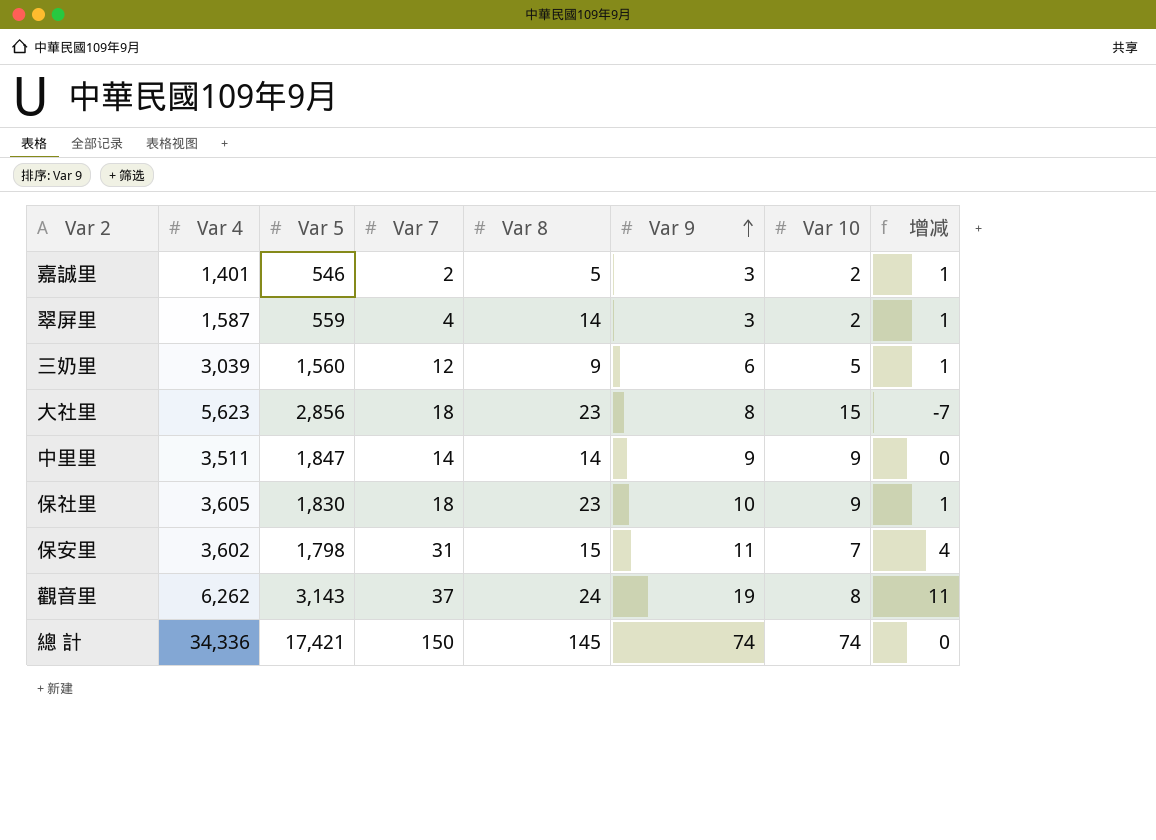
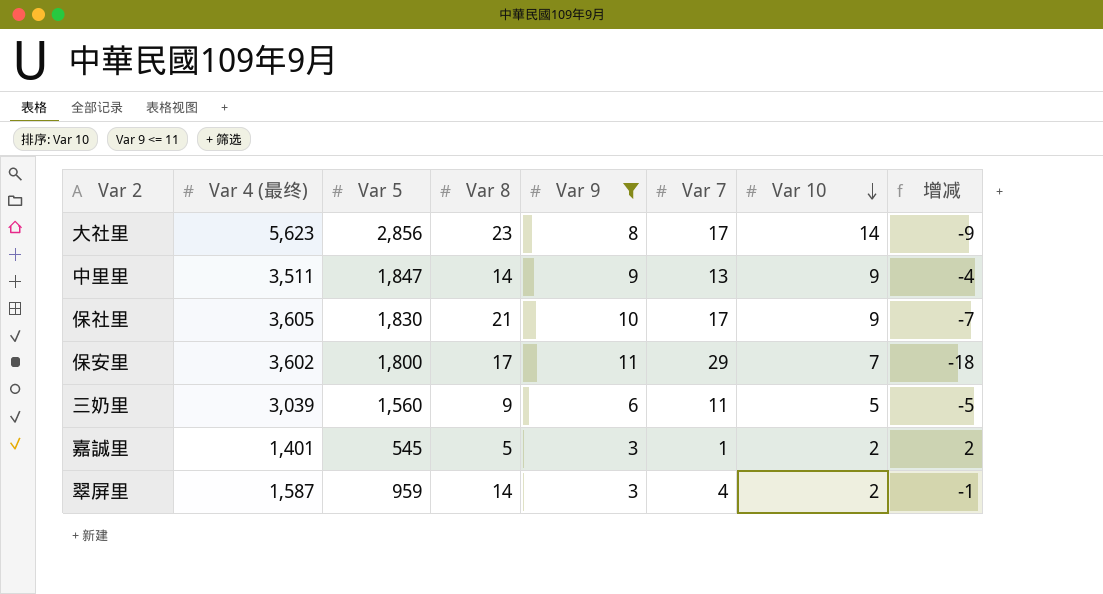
filter: none -> Var 9 <= 11
row order: Var 9 ascending -> Var 10 descending
column name: Var 4 -> Var 4 (最终)
column Var 7 | position: 4 -> 6
column 增减 | formula: [Var 9] - [Var 10] -> [Var 9] - [Var 7]
大社里 | Var 7: 18 -> 17
大社里 | Var 10: 15 -> 14
中里里 | Var 7: 14 -> 13
保社里 | Var 8: 23 -> 21
保社里 | Var 7: 18 -> 17
保安里 | Var 5: 1,798 -> 1,800
保安里 | Var 8: 15 -> 17
保安里 | Var 7: 31 -> 29
三奶里 | Var 7: 12 -> 11
嘉誠里 | Var 5: 546 -> 545
嘉誠里 | Var 7: 2 -> 1
翠屏里 | Var 5: 559 -> 959

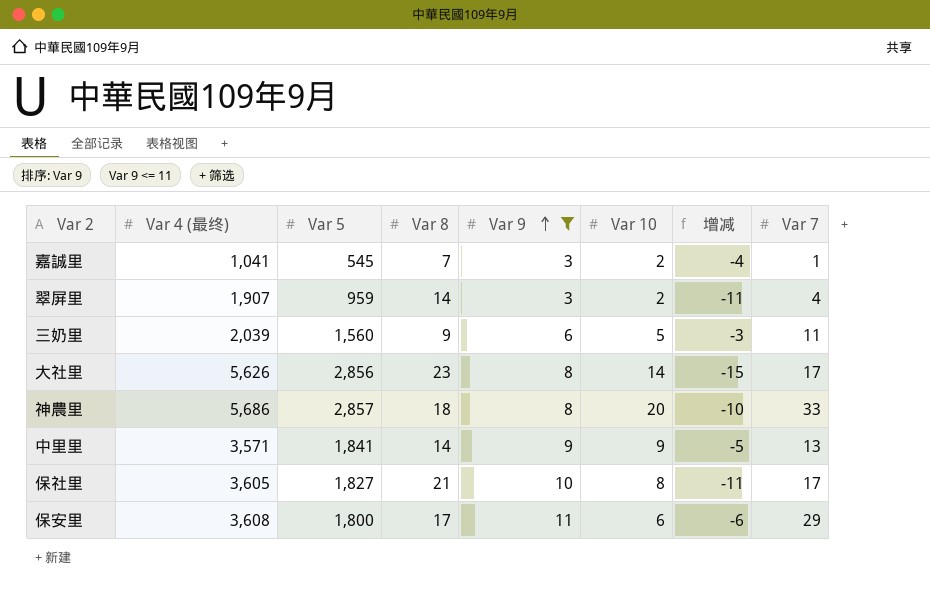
row order: Var 10 descending -> Var 9 ascending
column 增减 | formula: [Var 9] - [Var 7] -> [Var 9] - [Var 8]
column Var 7 | position: 6 -> 8
嘉誠里 | Var 4 (最终): 1,401 -> 1,041
嘉誠里 | Var 8: 5 -> 7
翠屏里 | Var 4 (最终): 1,587 -> 1,907
三奶里 | Var 4 (最终): 3,039 -> 2,039
大社里 | Var 4 (最终): 5,623 -> 5,626
row 神農里: none -> 5,686 | 2,857 | 18 | 8 | 20 | -10 | 33
中里里 | Var 4 (最终): 3,511 -> 3,571
中里里 | Var 5: 1,847 -> 1,841
保社里 | Var 5: 1,830 -> 1,827
保社里 | Var 10: 9 -> 8
保安里 | Var 4 (最终): 3,602 -> 3,608
保安里 | Var 10: 7 -> 6

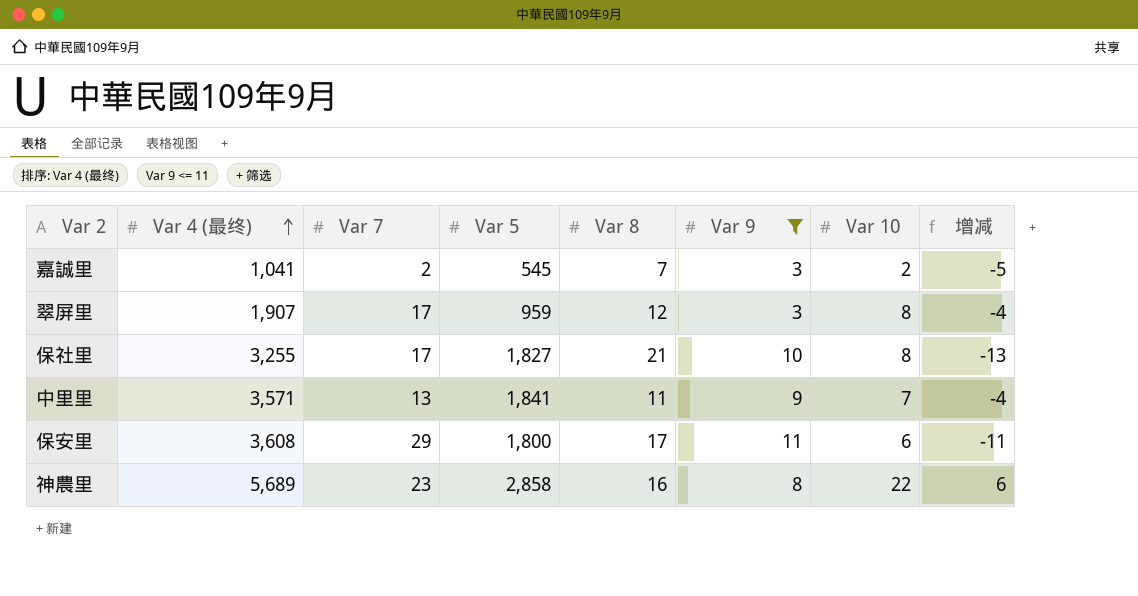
row order: Var 9 ascending -> Var 4 (最终) ascending
column Var 7 | position: 8 -> 3
column 增减 | formula: [Var 9] - [Var 8] -> [Var 10] - [Var 8]
row 三奶里: 2,039 | 1,560 | 9 | 6 | 5 | -3 | 11 -> none
row 大社里: 5,626 | 2,856 | 23 | 8 | 14 | -15 | 17 -> none
嘉誠里 | Var 7: 1 -> 2
翠屏里 | Var 7: 4 -> 17
翠屏里 | Var 8: 14 -> 12
翠屏里 | Var 10: 2 -> 8
保社里 | Var 4 (最终): 3,605 -> 3,255
中里里 | Var 8: 14 -> 11
中里里 | Var 10: 9 -> 7
神農里 | Var 4 (最终): 5,686 -> 5,689
神農里 | Var 7: 33 -> 23
神農里 | Var 5: 2,857 -> 2,858
神農里 | Var 8: 18 -> 16
神農里 | Var 10: 20 -> 22

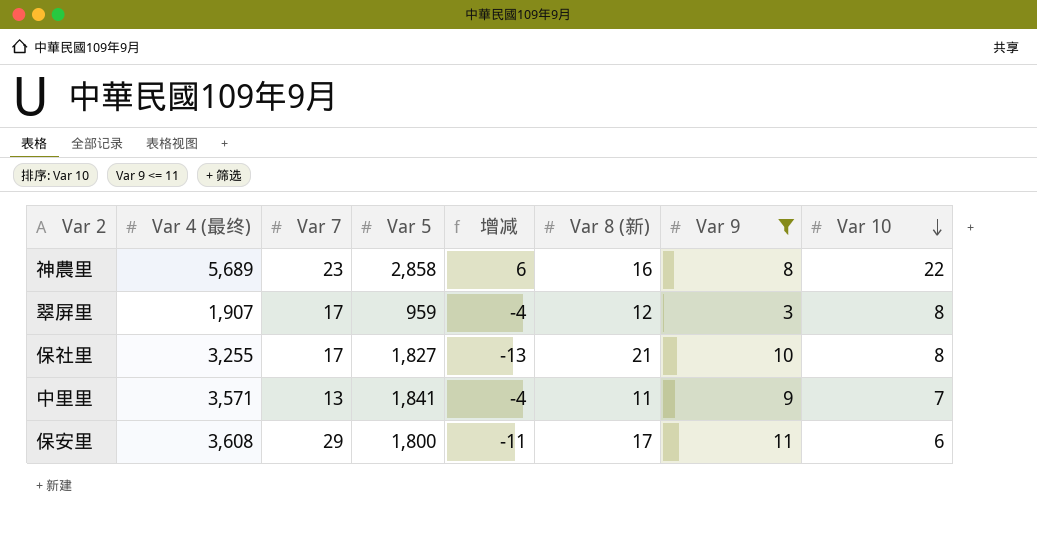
row order: Var 4 (最终) ascending -> Var 10 descending
column 增减 | position: 8 -> 5
column name: Var 8 -> Var 8 (新)
row 嘉誠里: 1,041 | 2 | 545 | 7 | 3 | 2 | -5 -> none

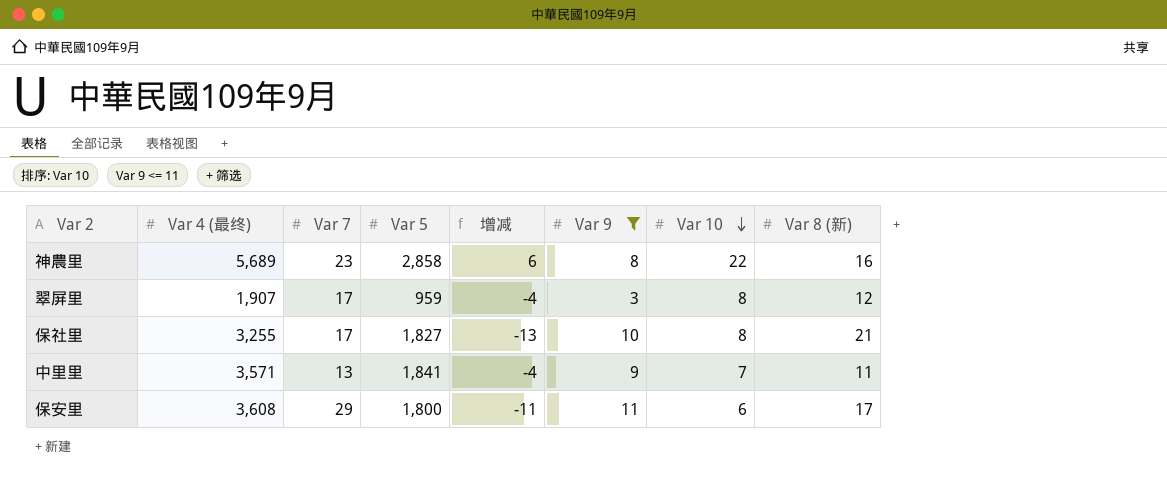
column Var 8 (新) | position: 6 -> 8

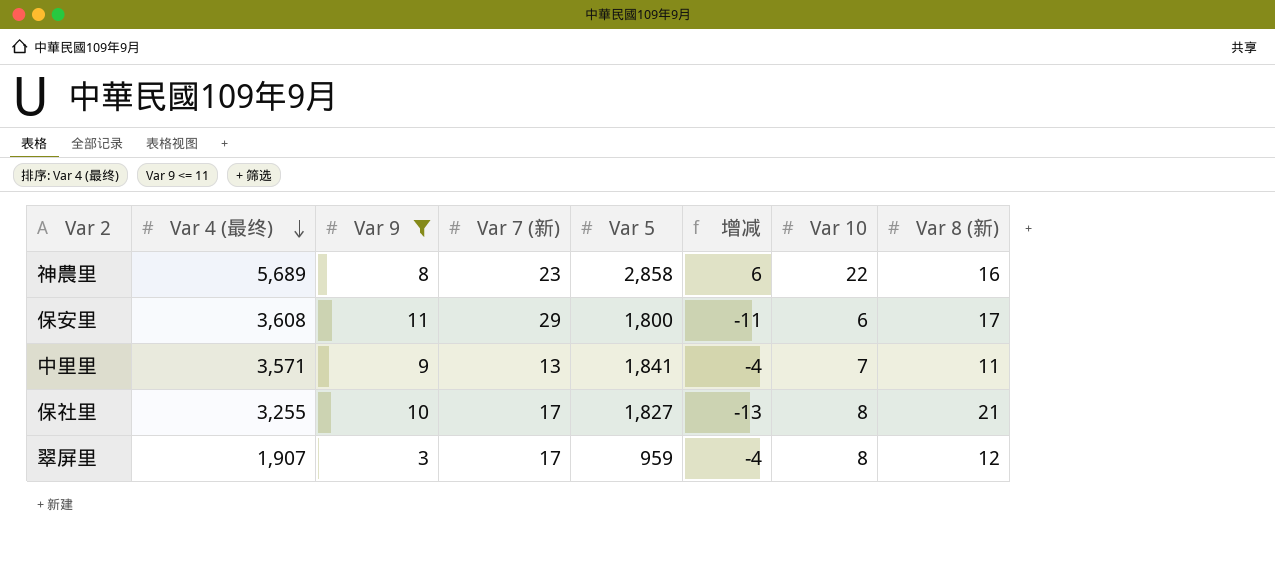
row order: Var 10 descending -> Var 4 (最终) descending
column Var 9 | position: 6 -> 3
column name: Var 7 -> Var 7 (新)

